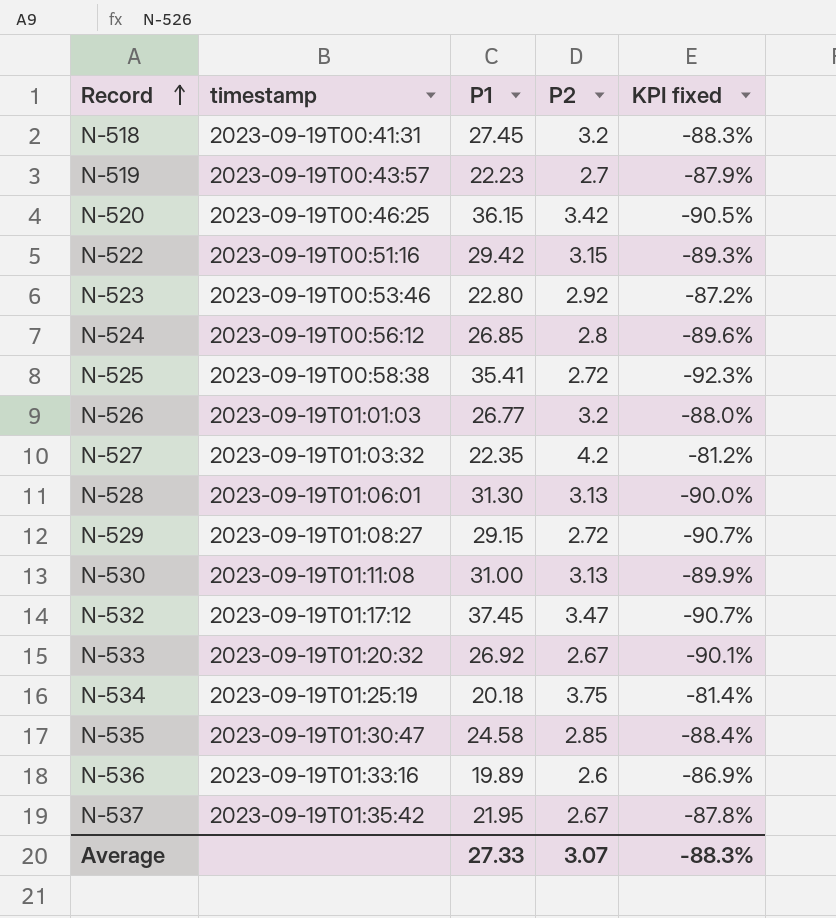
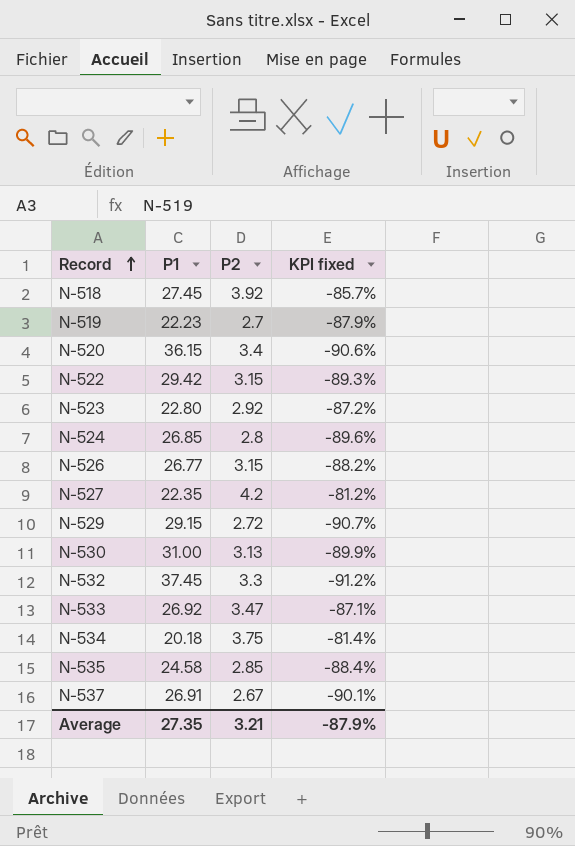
column timestamp | position: 2 -> none
row N-525: 2023-09-19T00:58:38 | 35.41 | 2.72 | -92.3% -> none
row N-528: 2023-09-19T01:06:01 | 31.30 | 3.13 | -90.0% -> none
row N-536: 2023-09-19T01:33:16 | 19.89 | 2.6 | -86.9% -> none
N-518 | P2: 3.2 -> 3.92
N-518 | KPI fixed: -88.3% -> -85.7%
N-520 | P2: 3.42 -> 3.4
N-520 | KPI fixed: -90.5% -> -90.6%
N-526 | P2: 3.2 -> 3.15
N-526 | KPI fixed: -88.0% -> -88.2%
N-532 | P2: 3.47 -> 3.3
N-532 | KPI fixed: -90.7% -> -91.2%
N-533 | P2: 2.67 -> 3.47
N-533 | KPI fixed: -90.1% -> -87.1%
N-537 | P1: 21.95 -> 26.91
N-537 | KPI fixed: -87.8% -> -90.1%
Average | P1: 27.33 -> 27.35
Average | P2: 3.07 -> 3.21
Average | KPI fixed: -88.3% -> -87.9%

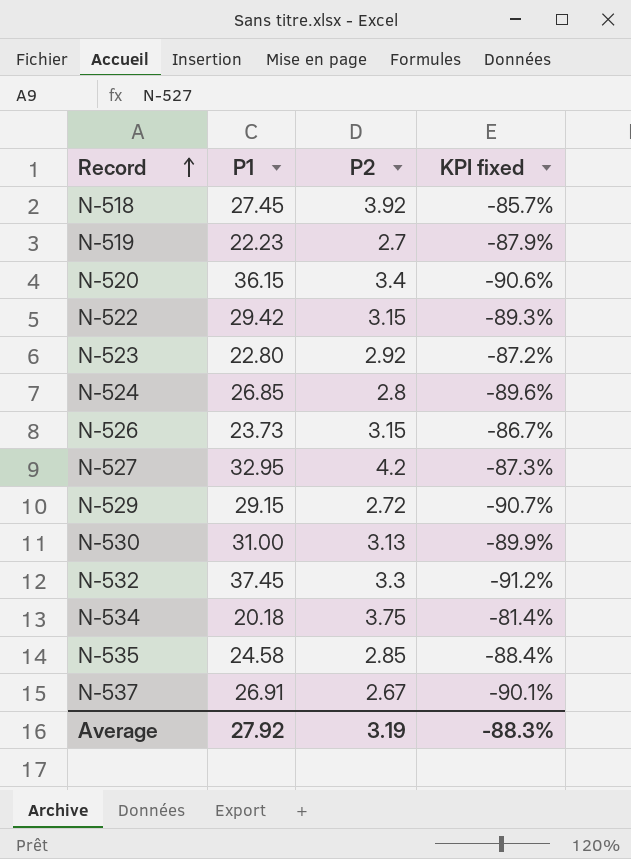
row N-533: 26.92 | 3.47 | -87.1% -> none
N-526 | P1: 26.77 -> 23.73
N-526 | KPI fixed: -88.2% -> -86.7%
N-527 | P1: 22.35 -> 32.95
N-527 | KPI fixed: -81.2% -> -87.3%
Average | P1: 27.35 -> 27.92
Average | P2: 3.21 -> 3.19
Average | KPI fixed: -87.9% -> -88.3%

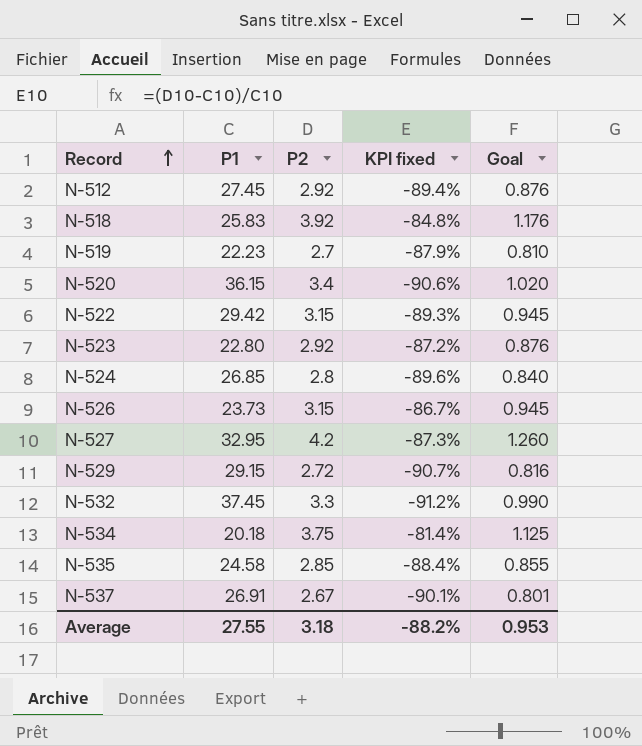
column Goal | formula: none -> [P2] * 0.3
row N-530: 31.00 | 3.13 | -89.9% -> none
row N-512: none -> 27.45 | 2.92 | -89.4% | 0.876
N-518 | P1: 27.45 -> 25.83
N-518 | KPI fixed: -85.7% -> -84.8%
Average | P1: 27.92 -> 27.55
Average | P2: 3.19 -> 3.18
Average | KPI fixed: -88.3% -> -88.2%

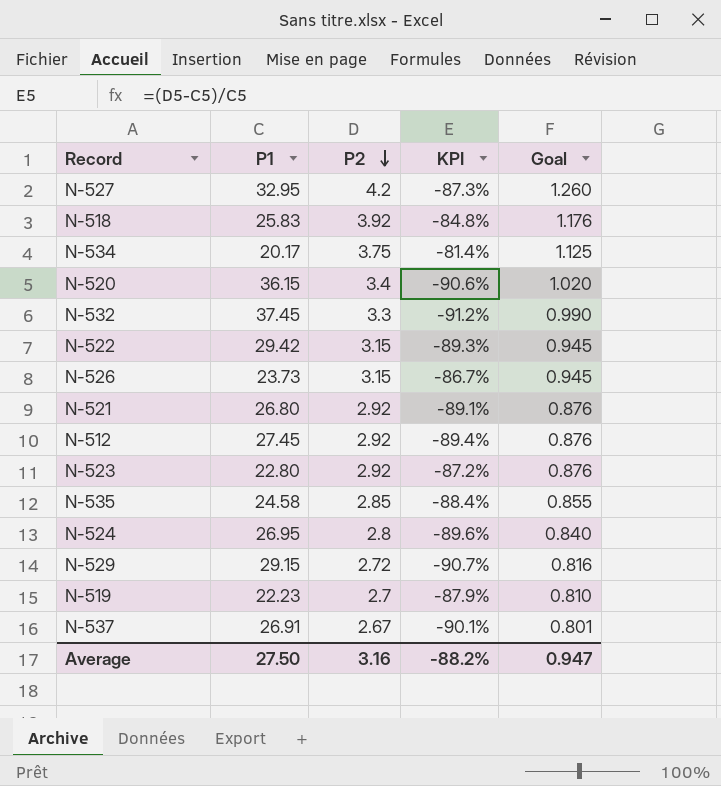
row order: Record ascending -> P2 descending
column name: KPI fixed -> KPI
N-534 | P1: 20.18 -> 20.17
row N-521: none -> 26.80 | 2.92 | -89.1% | 0.876
N-524 | P1: 26.85 -> 26.95
Average | P1: 27.55 -> 27.50
Average | P2: 3.18 -> 3.16
Average | Goal: 0.953 -> 0.947

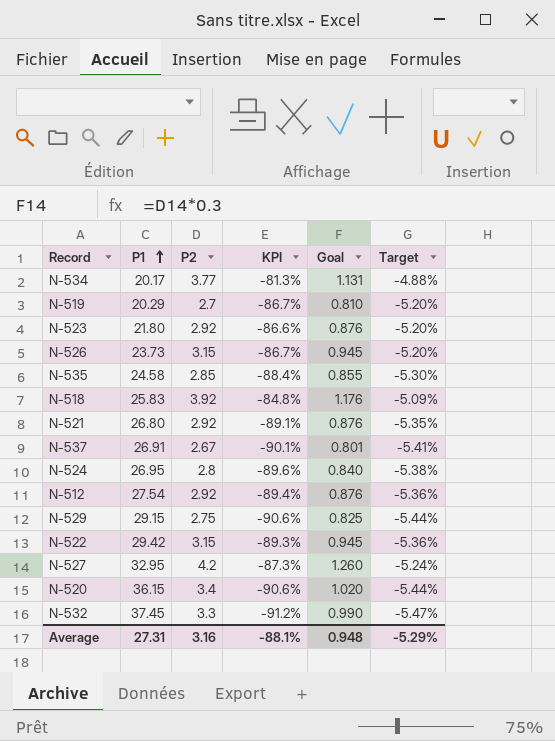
row order: P2 descending -> P1 ascending
column Target | formula: none -> [KPI] * 0.06
N-534 | P2: 3.75 -> 3.77
N-534 | KPI: -81.4% -> -81.3%
N-534 | Goal: 1.125 -> 1.131
N-519 | P1: 22.23 -> 20.29
N-519 | KPI: -87.9% -> -86.7%
N-523 | P1: 22.80 -> 21.80
N-523 | KPI: -87.2% -> -86.6%
N-512 | P1: 27.45 -> 27.54
N-529 | P2: 2.72 -> 2.75
N-529 | KPI: -90.7% -> -90.6%
N-529 | Goal: 0.816 -> 0.825
Average | P1: 27.50 -> 27.31
Average | KPI: -88.2% -> -88.1%
Average | Goal: 0.947 -> 0.948

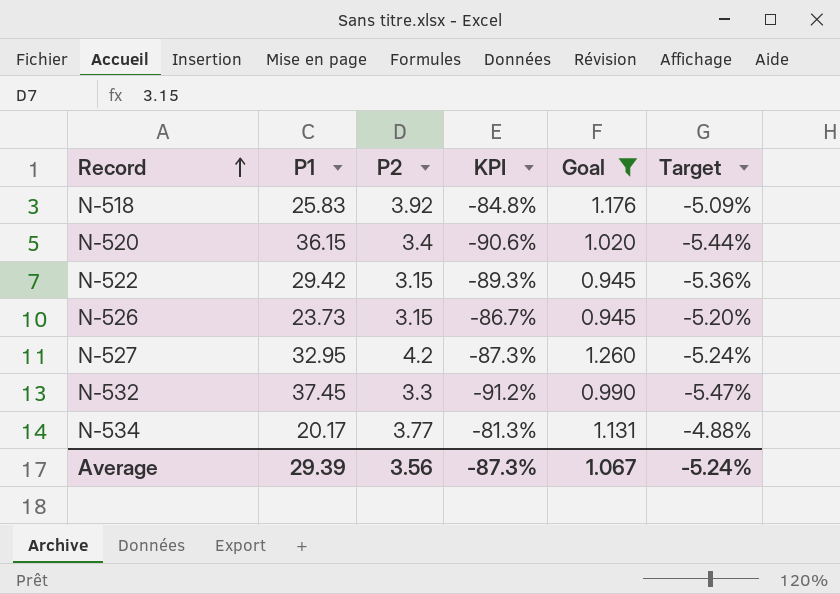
filter: none -> Goal >= 0.945
row order: P1 ascending -> Record ascending
Average | P1: 27.31 -> 29.39
Average | P2: 3.16 -> 3.56
Average | KPI: -88.1% -> -87.3%
Average | Goal: 0.948 -> 1.067
Average | Target: -5.29% -> -5.24%

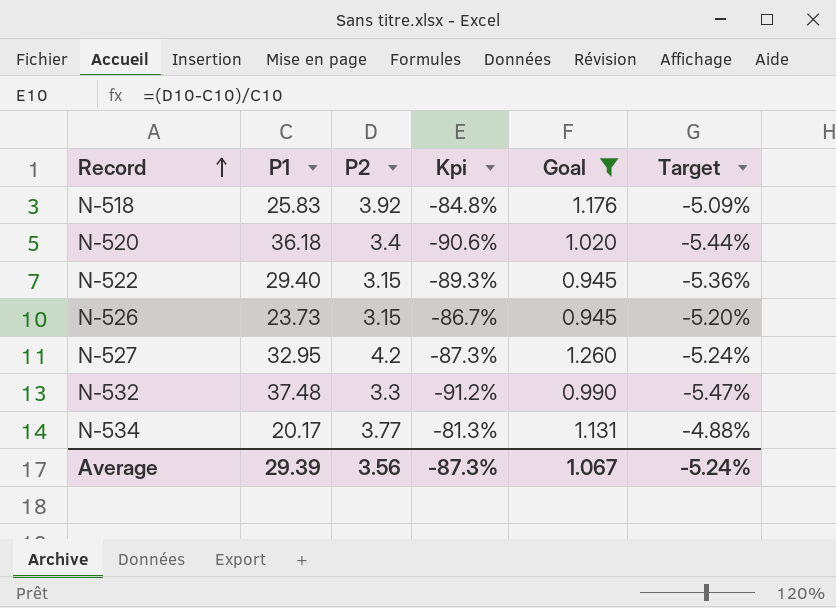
column name: KPI -> Kpi
N-520 | P1: 36.15 -> 36.18
N-522 | P1: 29.42 -> 29.40
N-532 | P1: 37.45 -> 37.48

